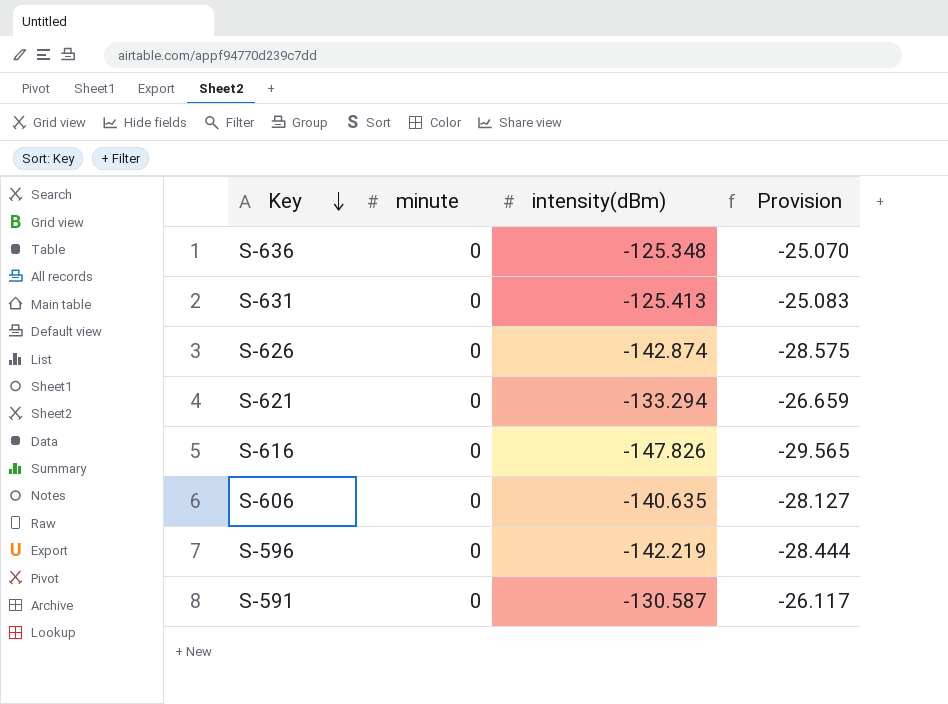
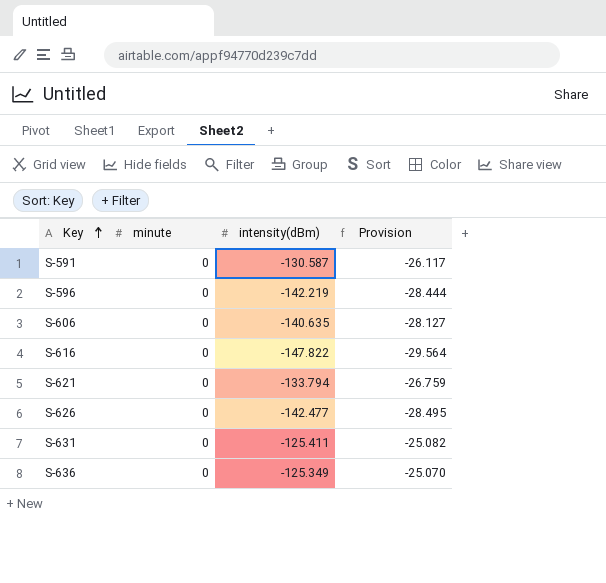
row order: Key descending -> Key ascending
S-616 | intensity(dBm): -147.826 -> -147.822
S-616 | Provision: -29.565 -> -29.564
S-621 | intensity(dBm): -133.294 -> -133.794
S-621 | Provision: -26.659 -> -26.759
S-626 | intensity(dBm): -142.874 -> -142.477
S-626 | Provision: -28.575 -> -28.495
S-631 | intensity(dBm): -125.413 -> -125.411
S-631 | Provision: -25.083 -> -25.082
S-636 | intensity(dBm): -125.348 -> -125.349

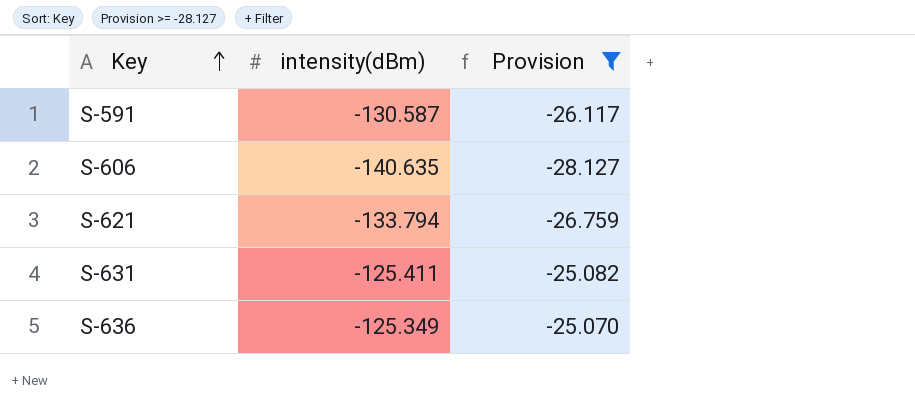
filter: none -> Provision >= -28.127
column minute | position: 2 -> none

